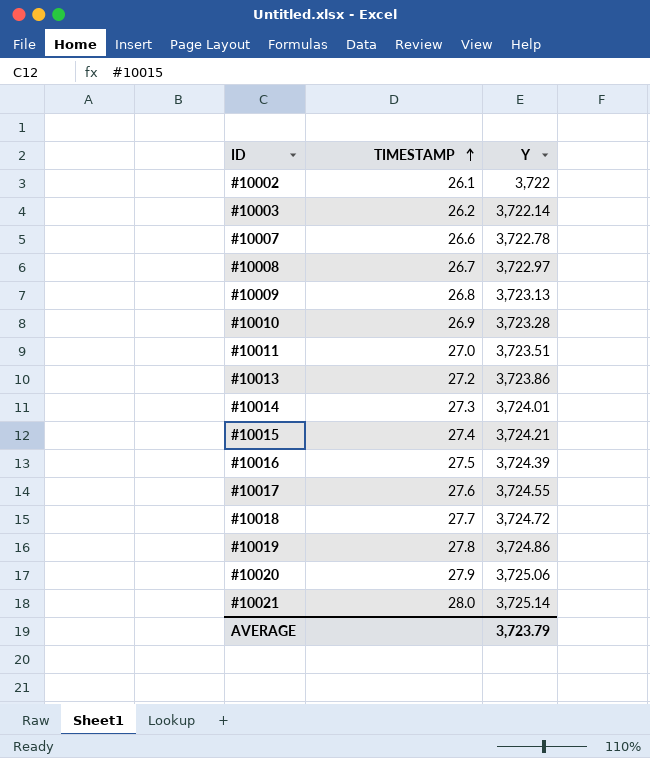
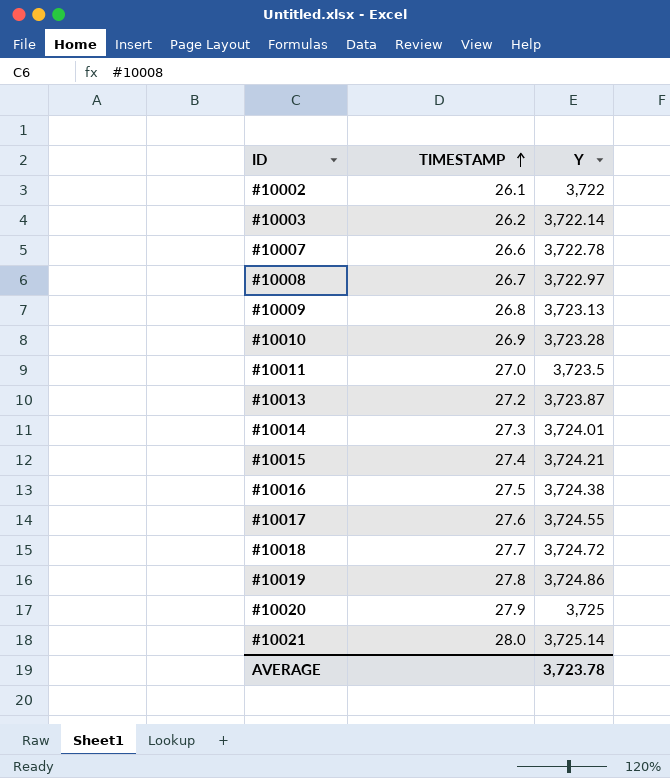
#10011 | Y: 3,723.51 -> 3,723.5
#10013 | Y: 3,723.86 -> 3,723.87
#10016 | Y: 3,724.39 -> 3,724.38
#10020 | Y: 3,725.06 -> 3,725
AVERAGE | Y: 3,723.79 -> 3,723.78

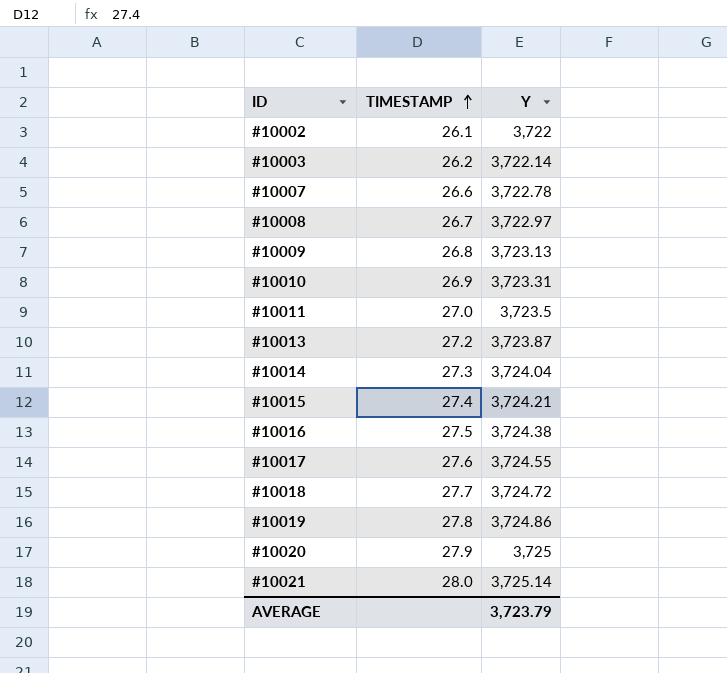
#10010 | Y: 3,723.28 -> 3,723.31
#10014 | Y: 3,724.01 -> 3,724.04
AVERAGE | Y: 3,723.78 -> 3,723.79

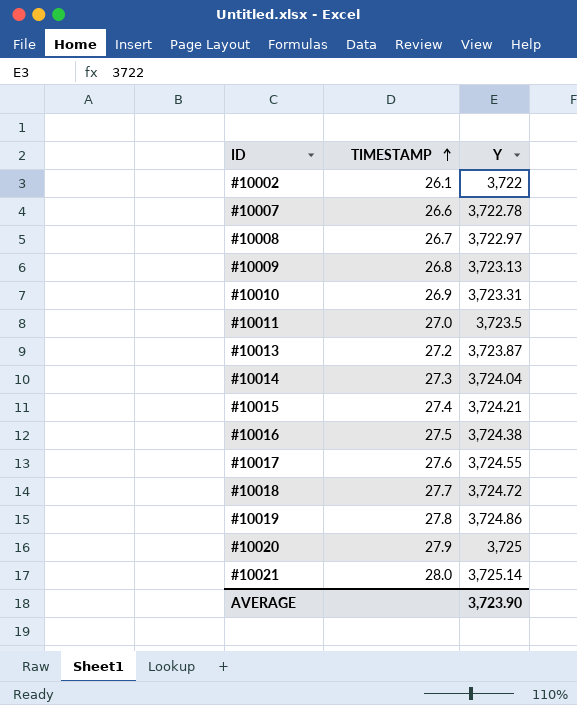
row #10003: 26.2 | 3,722.14 -> none
AVERAGE | Y: 3,723.79 -> 3,723.90

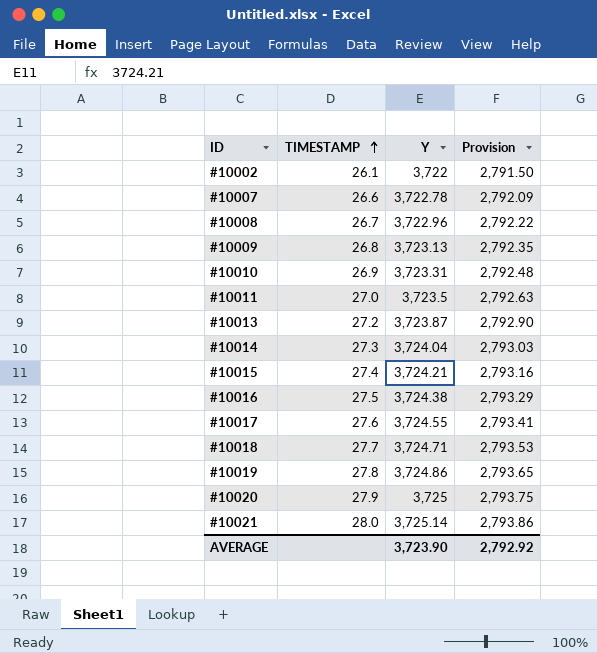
column Provision | formula: none -> [Y] * 0.75
#10008 | Y: 3,722.97 -> 3,722.96
#10018 | Y: 3,724.72 -> 3,724.71

